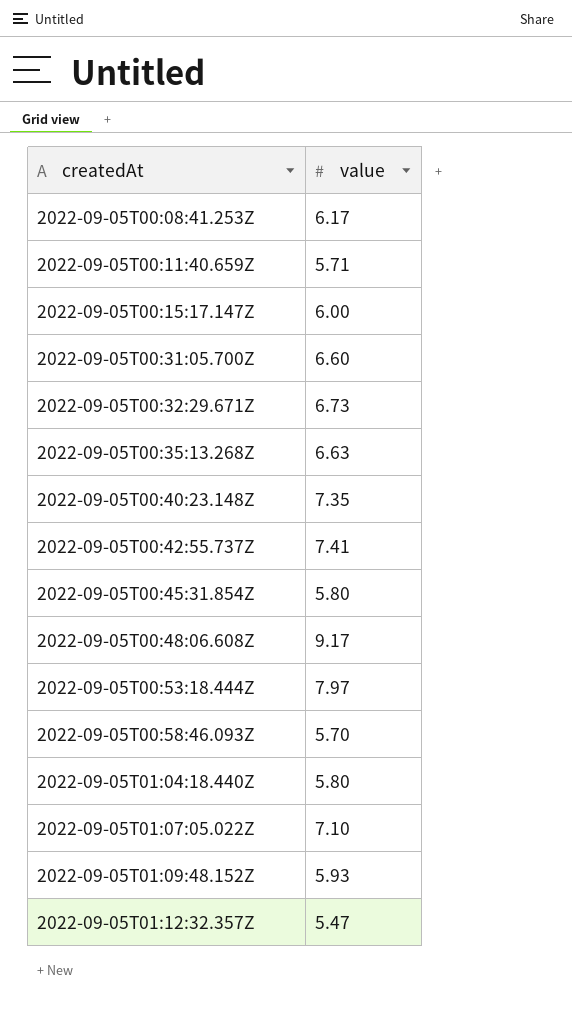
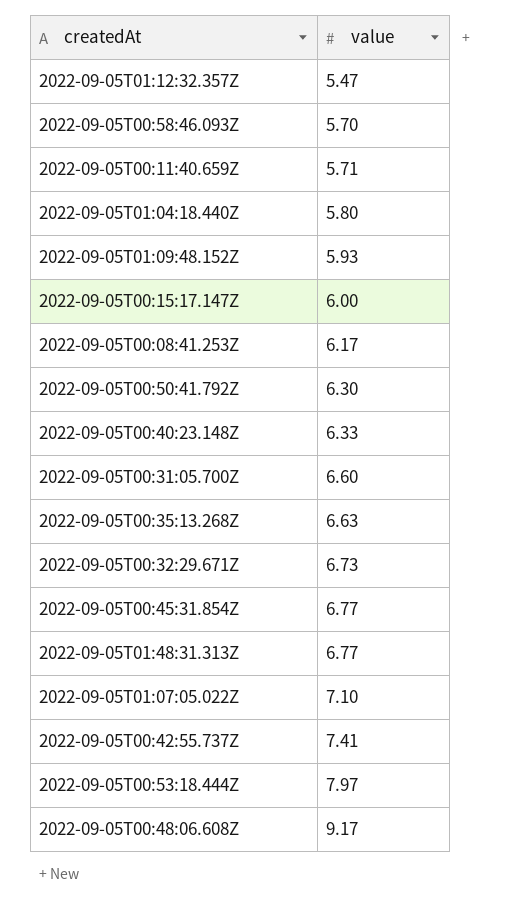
row order: createdAt ascending -> value ascending
row 2022-09-05T00:50:41.792Z: none -> 6.30
2022-09-05T00:40:23.148Z | value: 7.35 -> 6.33
2022-09-05T00:45:31.854Z | value: 5.80 -> 6.77
row 2022-09-05T01:48:31.313Z: none -> 6.77

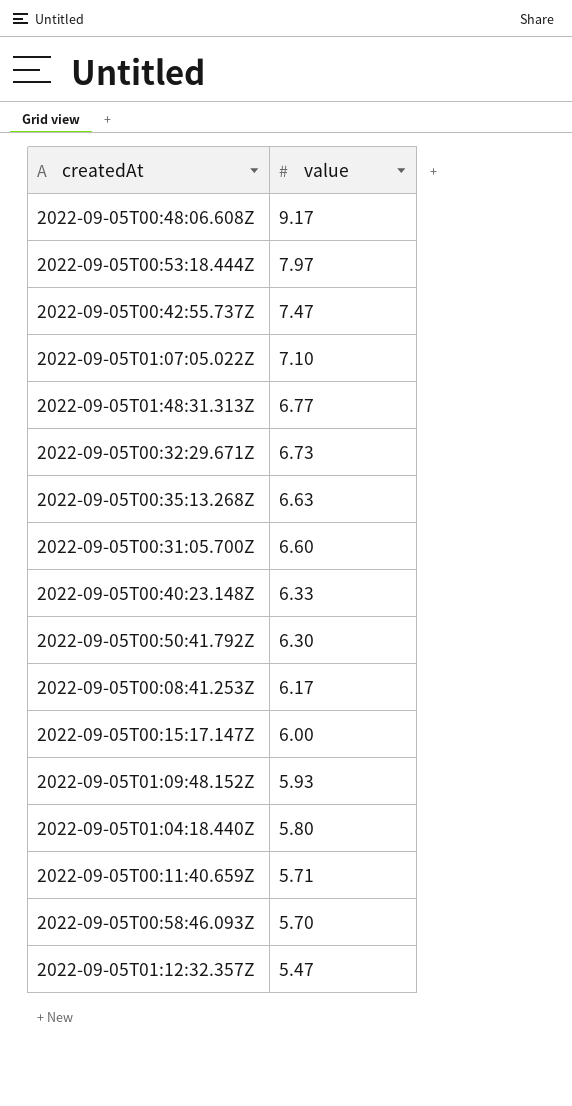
row order: value ascending -> value descending
row 2022-09-05T00:45:31.854Z: 6.77 -> none
2022-09-05T00:42:55.737Z | value: 7.41 -> 7.47

